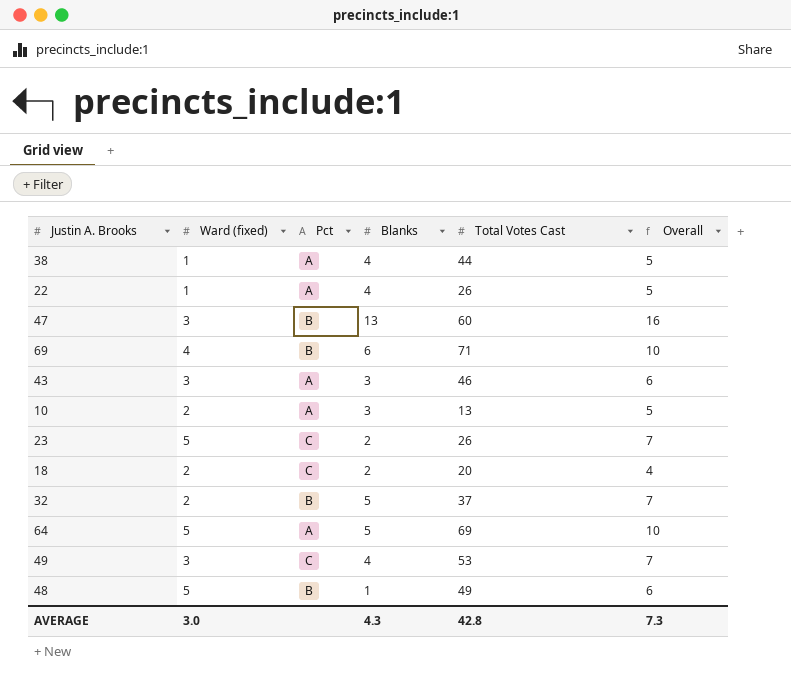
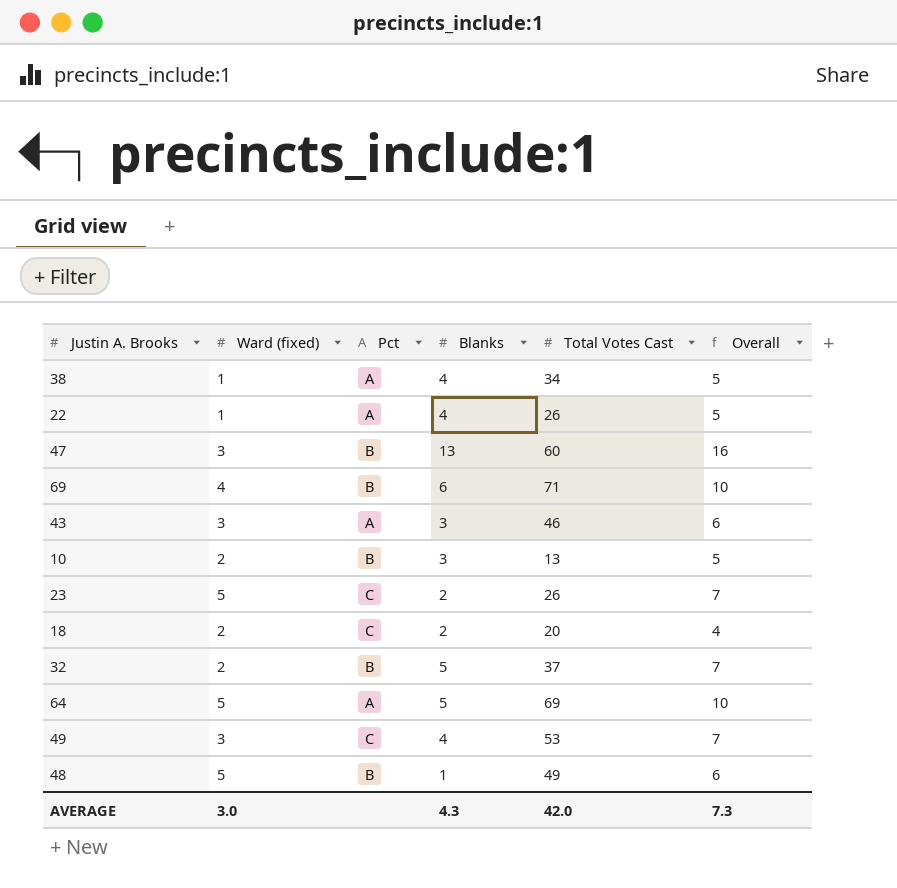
38 | Total Votes Cast: 44 -> 34
10 | Pct: A -> B
AVERAGE | Total Votes Cast: 42.8 -> 42.0

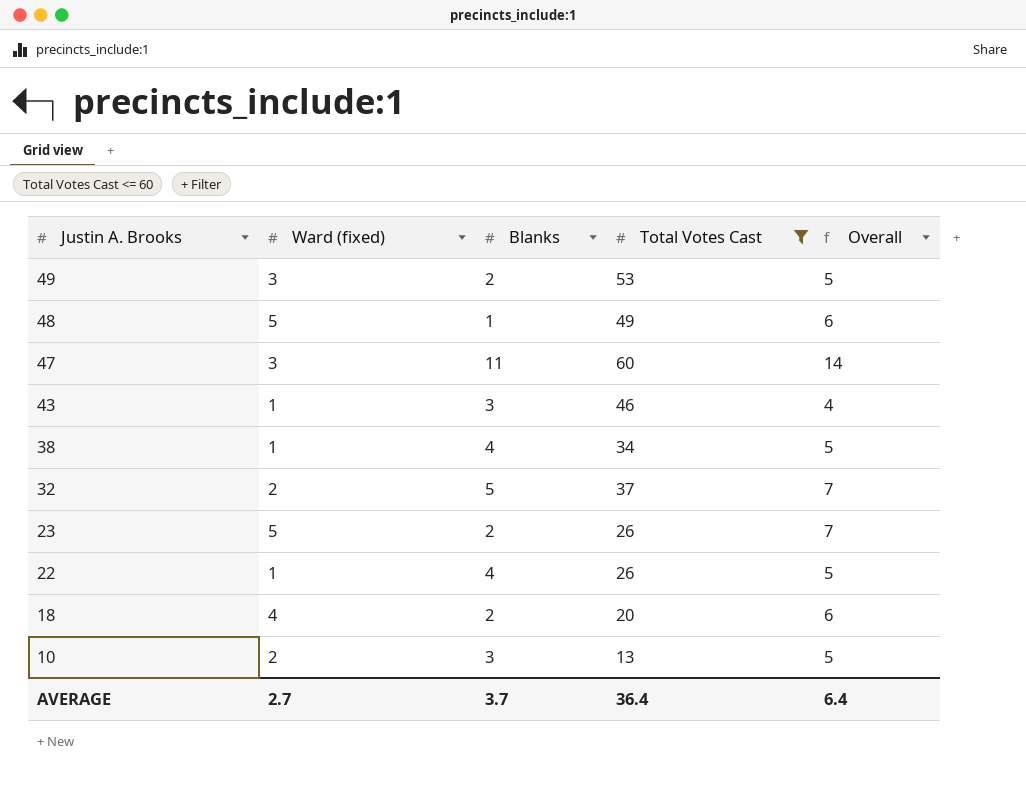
filter: none -> Total Votes Cast <= 60
row order: none -> Justin A. Brooks descending
column Pct | position: 3 -> none
49 | Blanks: 4 -> 2
49 | Overall: 7 -> 5
47 | Blanks: 13 -> 11
47 | Overall: 16 -> 14
43 | Ward (fixed): 3 -> 1
43 | Overall: 6 -> 4
18 | Ward (fixed): 2 -> 4
18 | Overall: 4 -> 6
AVERAGE | Ward (fixed): 3.0 -> 2.7
AVERAGE | Blanks: 4.3 -> 3.7
AVERAGE | Total Votes Cast: 42.0 -> 36.4
AVERAGE | Overall: 7.3 -> 6.4

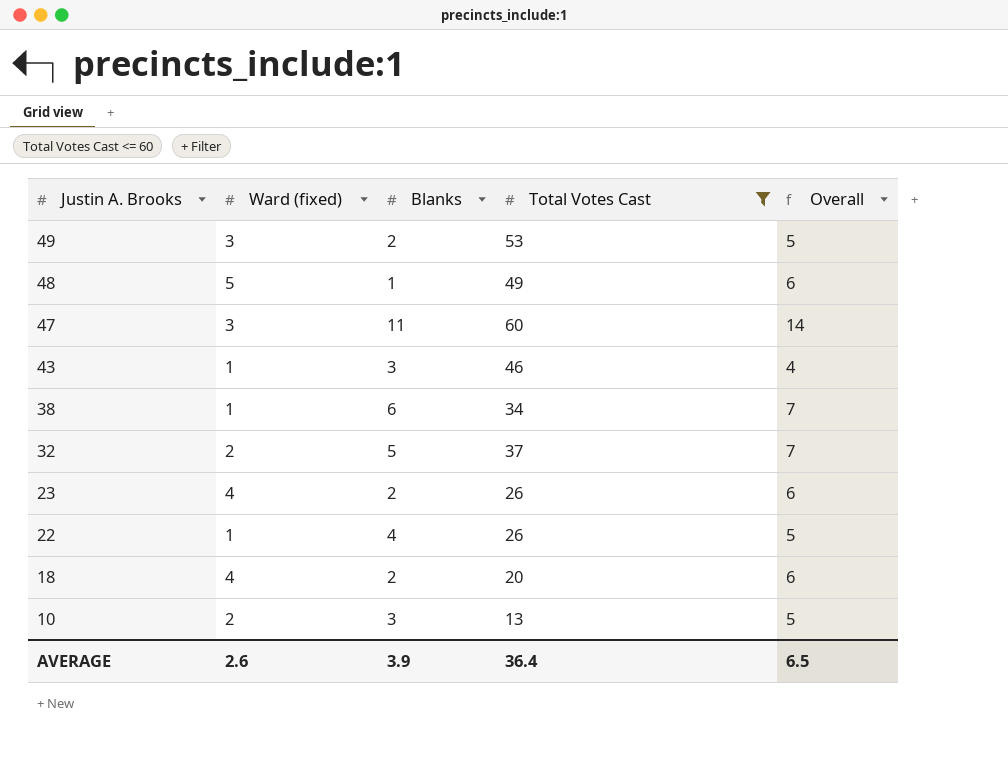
38 | Blanks: 4 -> 6
38 | Overall: 5 -> 7
23 | Ward (fixed): 5 -> 4
23 | Overall: 7 -> 6
AVERAGE | Ward (fixed): 2.7 -> 2.6
AVERAGE | Blanks: 3.7 -> 3.9
AVERAGE | Overall: 6.4 -> 6.5

